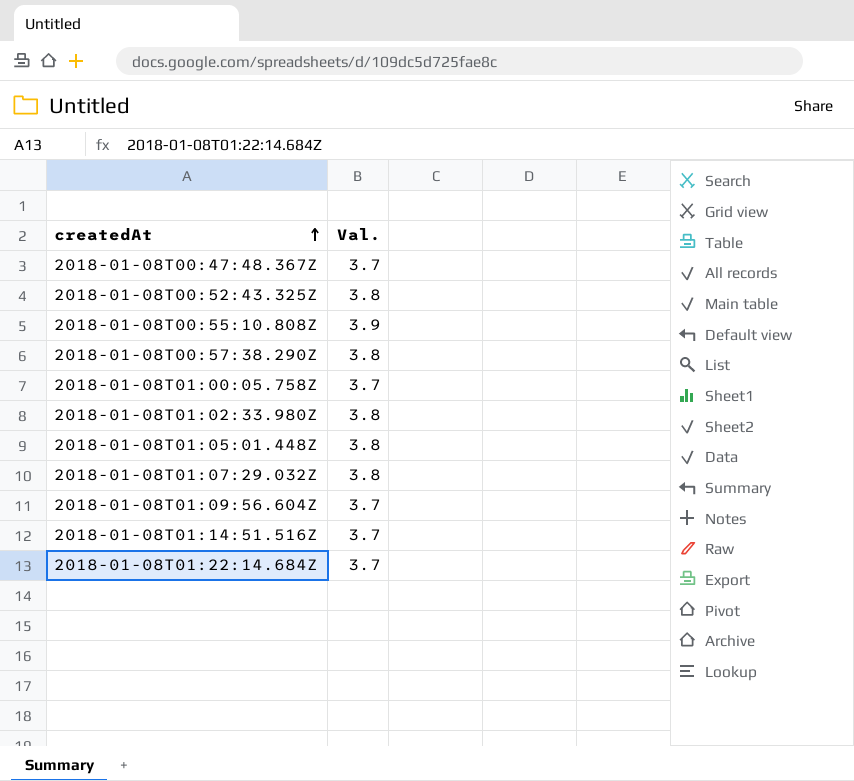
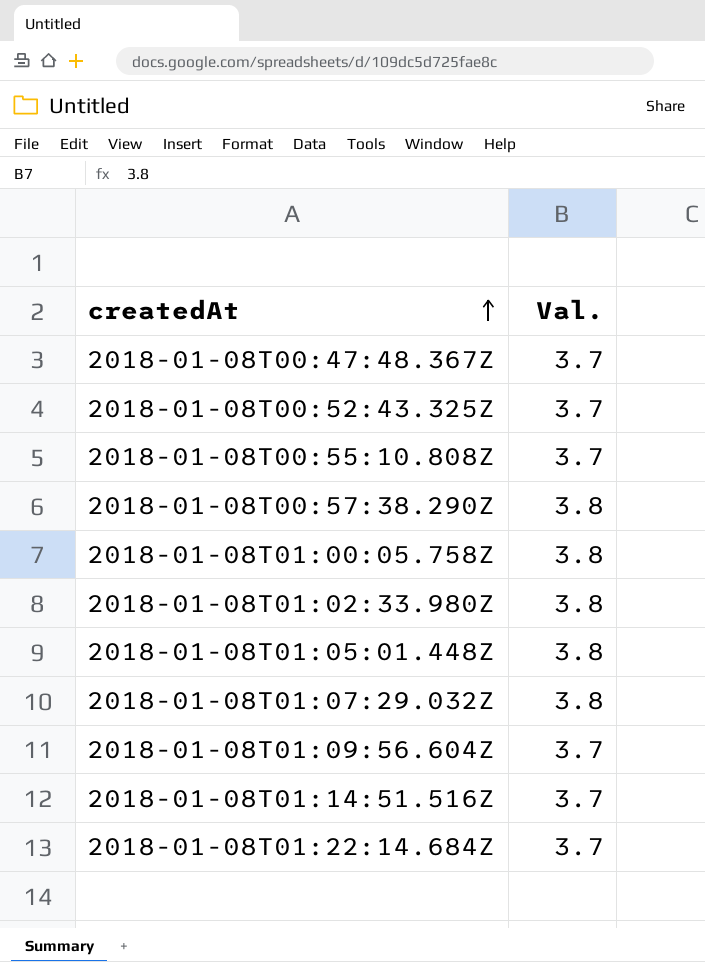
2018-01-08T00:52:43.325Z | Val.: 3.8 -> 3.7
2018-01-08T00:55:10.808Z | Val.: 3.9 -> 3.7
2018-01-08T01:00:05.758Z | Val.: 3.7 -> 3.8

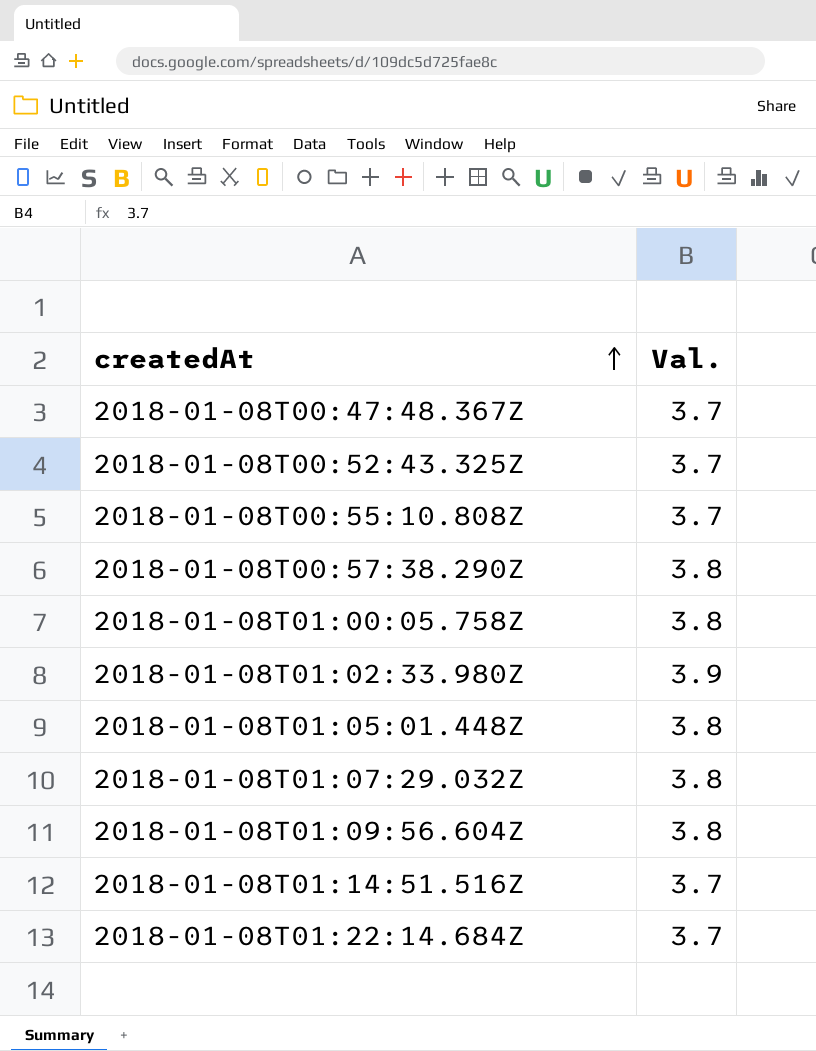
2018-01-08T01:02:33.980Z | Val.: 3.8 -> 3.9
2018-01-08T01:09:56.604Z | Val.: 3.7 -> 3.8

